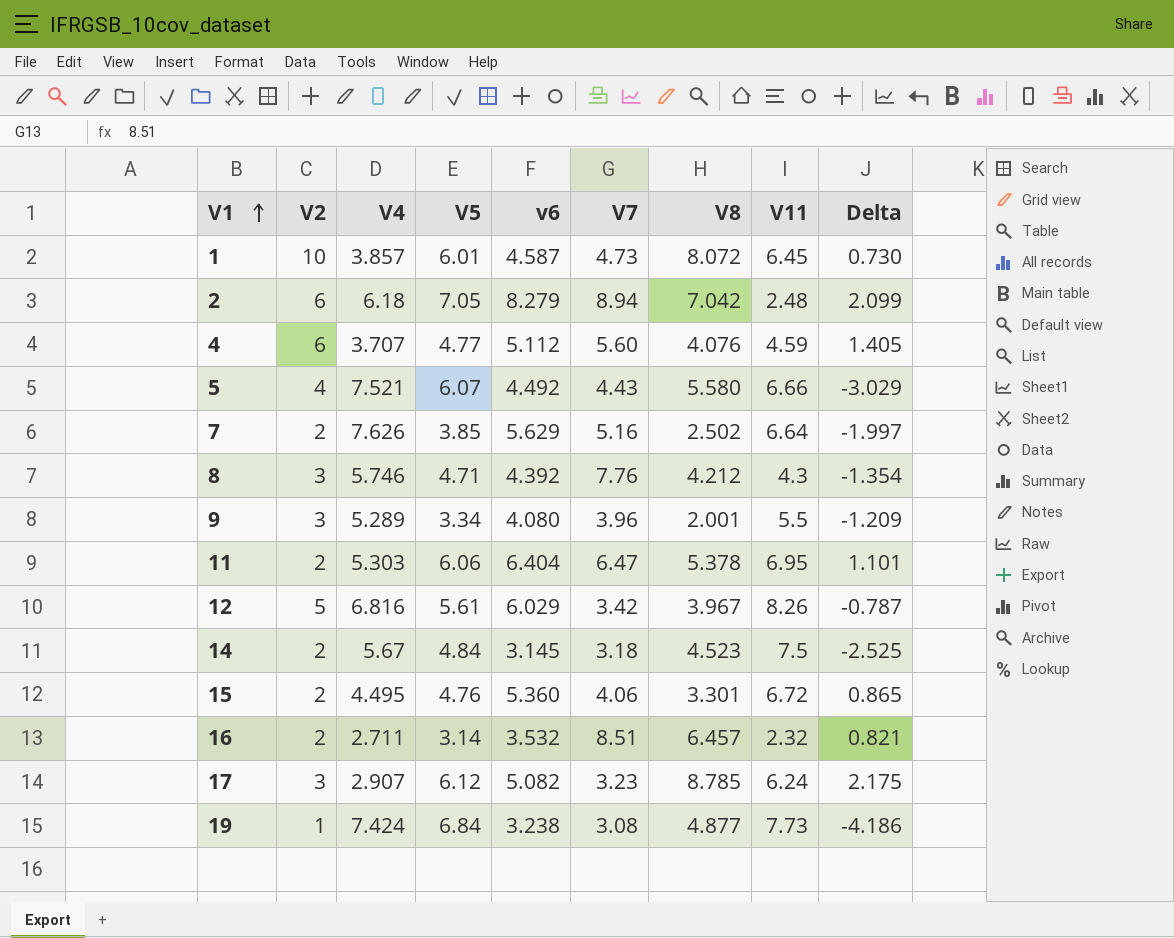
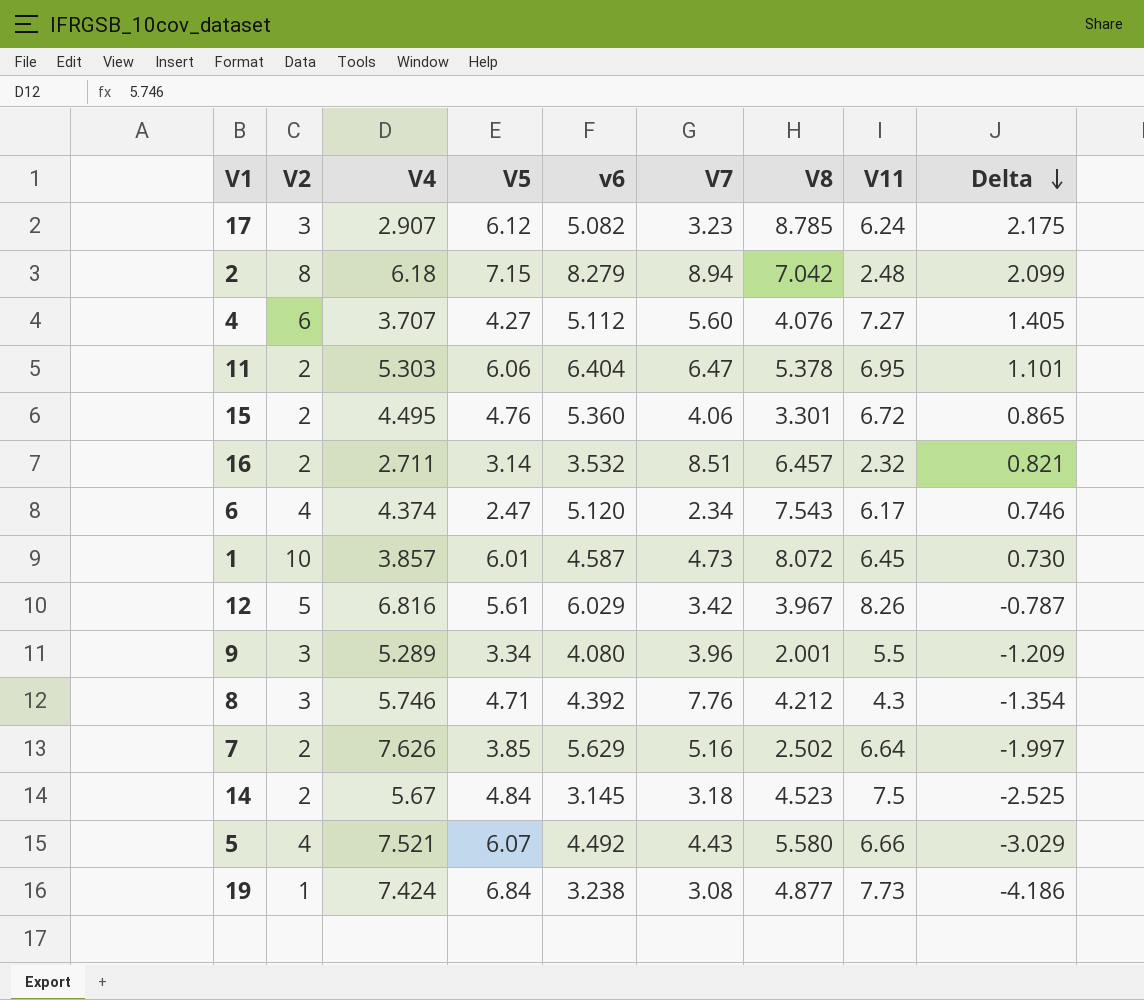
row order: V1 ascending -> Delta descending
2 | V2: 6 -> 8
2 | V5: 7.05 -> 7.15
4 | V5: 4.77 -> 4.27
4 | V11: 4.59 -> 7.27
row 6: none -> 4 | 4.374 | 2.47 | 5.120 | 2.34 | 7.543 | 6.17 | 0.746

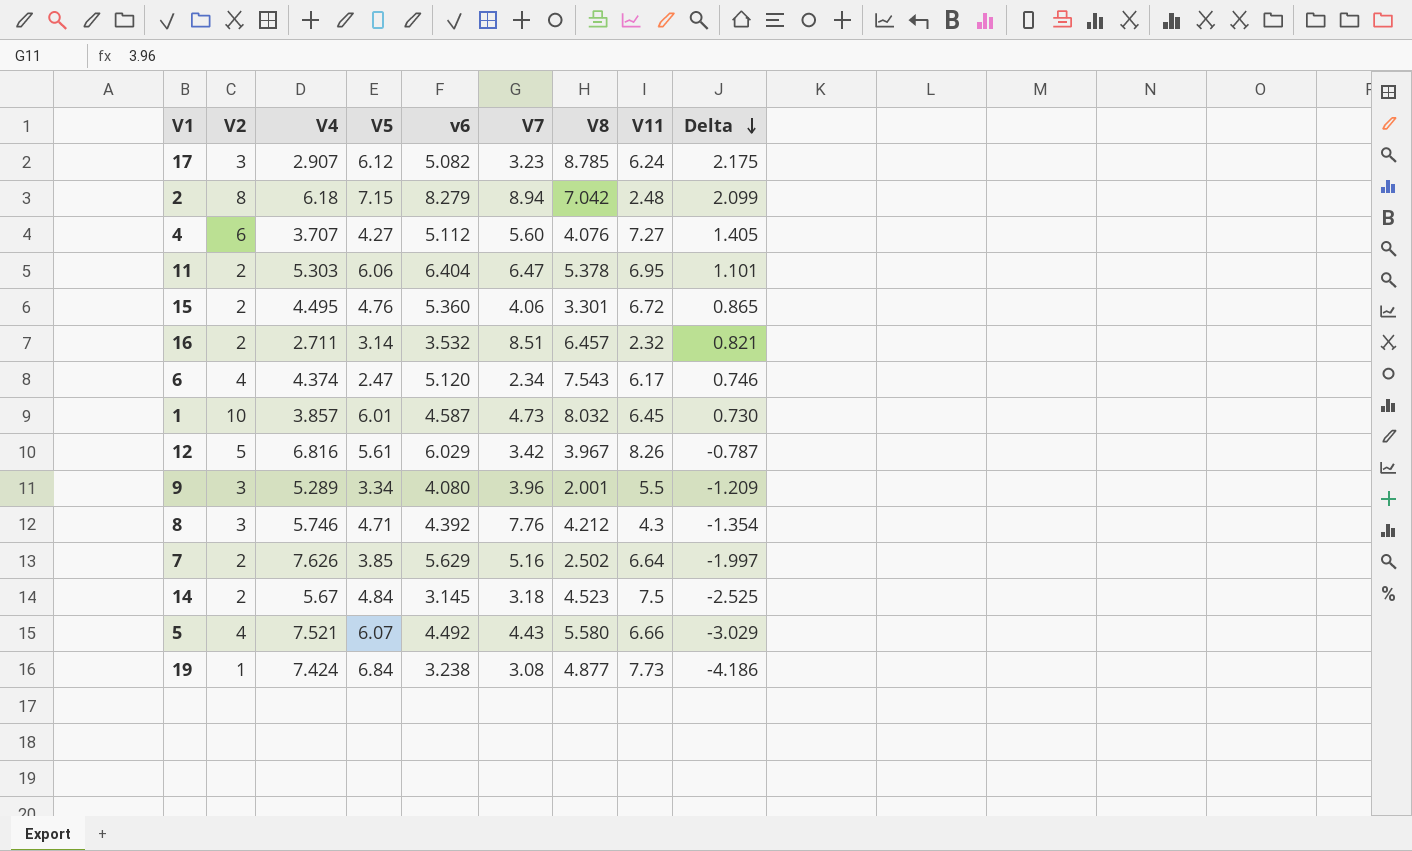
1 | V8: 8.072 -> 8.032

